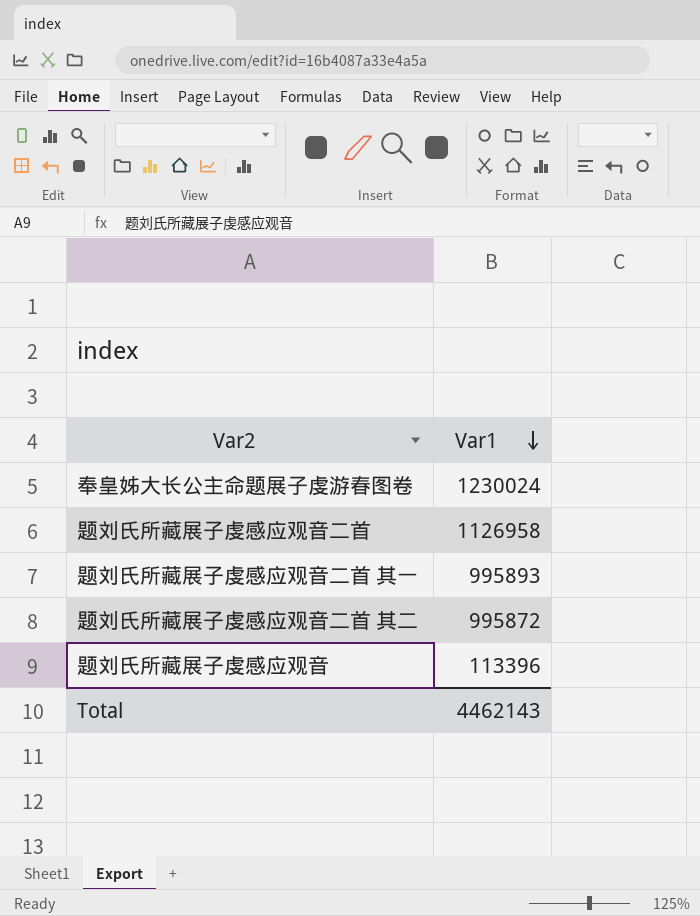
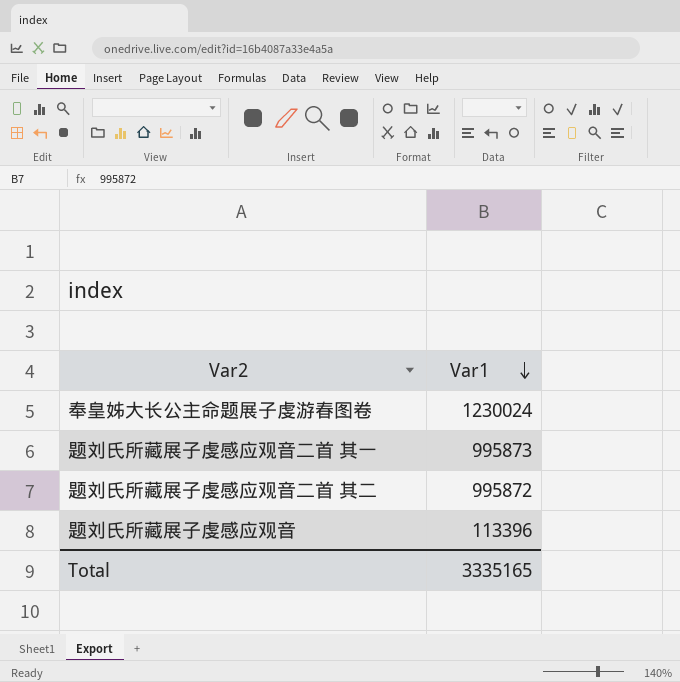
row 题刘氏所藏展子虔感应观音二首: 1126958 -> none
题刘氏所藏展子虔感应观音二首 其一 | Var1: 995893 -> 995873
Total | Var1: 4462143 -> 3335165

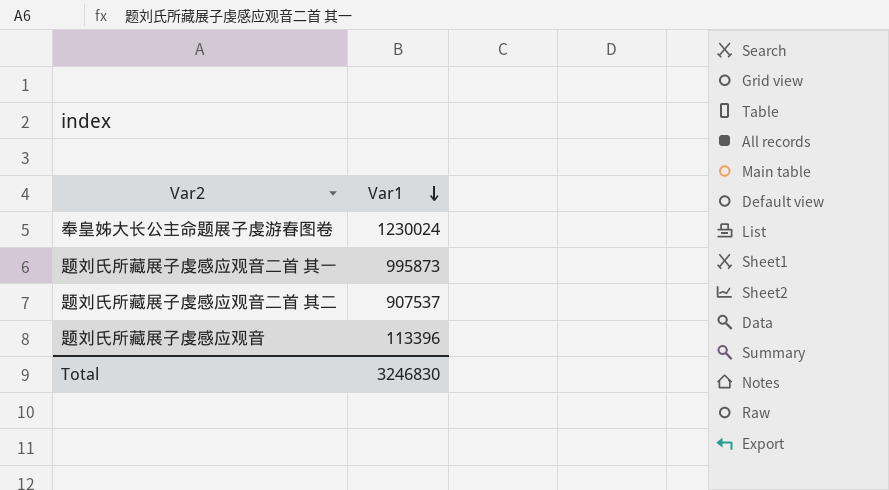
题刘氏所藏展子虔感应观音二首 其二 | Var1: 995872 -> 907537
Total | Var1: 3335165 -> 3246830

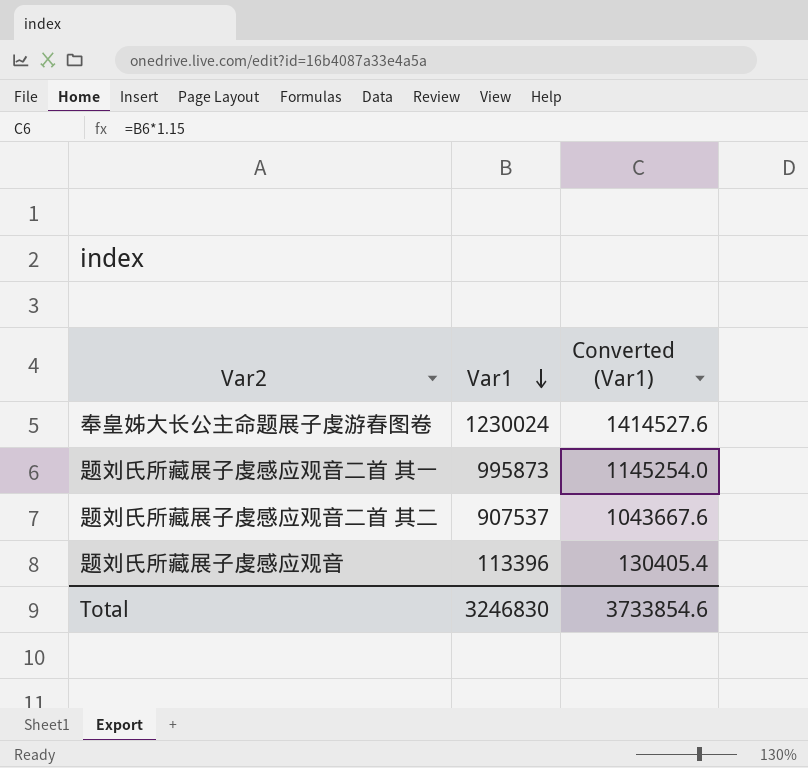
column Converted (Var1) | formula: none -> [Var1] * 1.15

